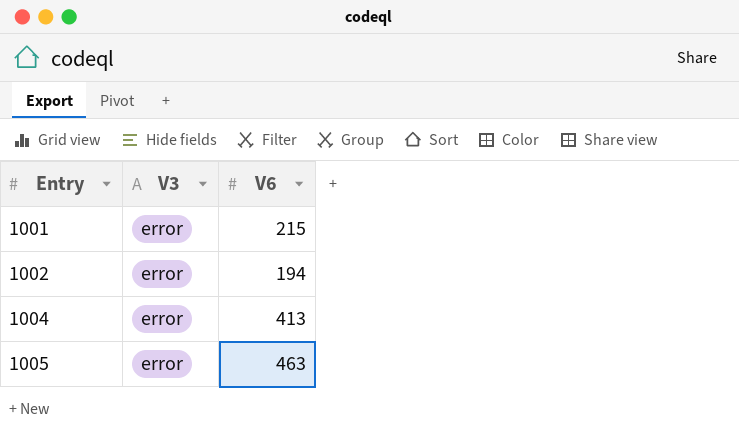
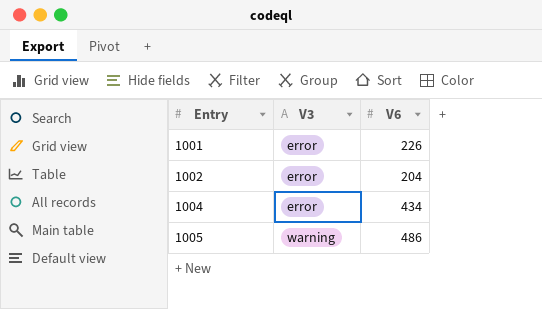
1001 | V6: 215 -> 226
1002 | V6: 194 -> 204
1004 | V6: 413 -> 434
1005 | V3: error -> warning
1005 | V6: 463 -> 486

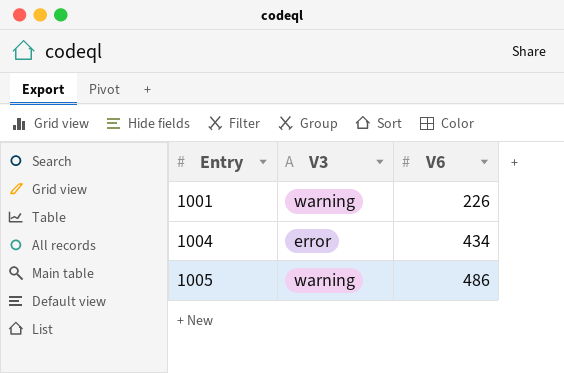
row 1002: error | 204 -> none
1001 | V3: error -> warning

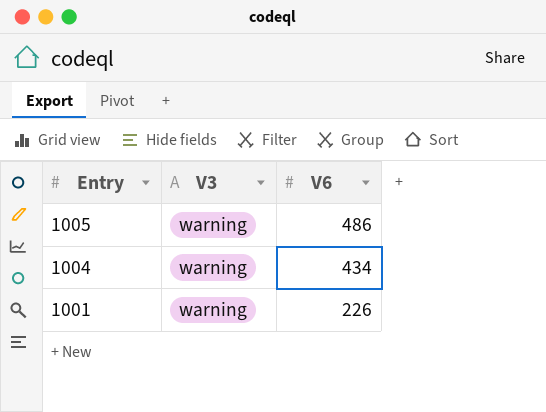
row order: Entry ascending -> Entry descending
1004 | V3: error -> warning

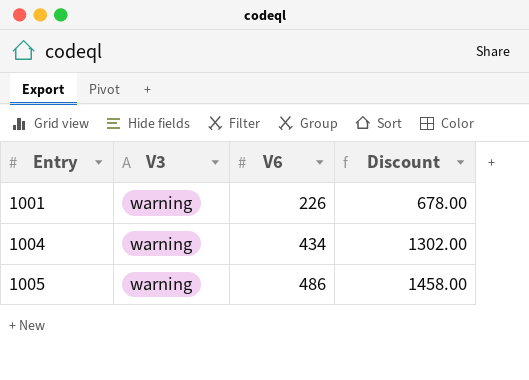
row order: Entry descending -> Entry ascending
column Discount | formula: none -> [V6] * 3

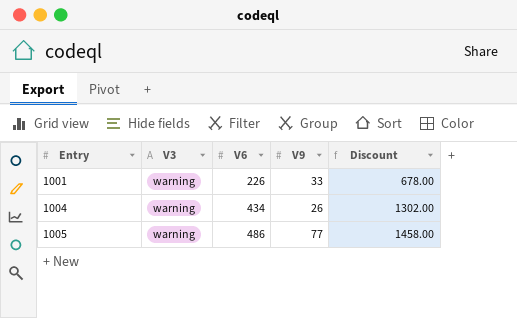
column V9 | position: none -> 4

